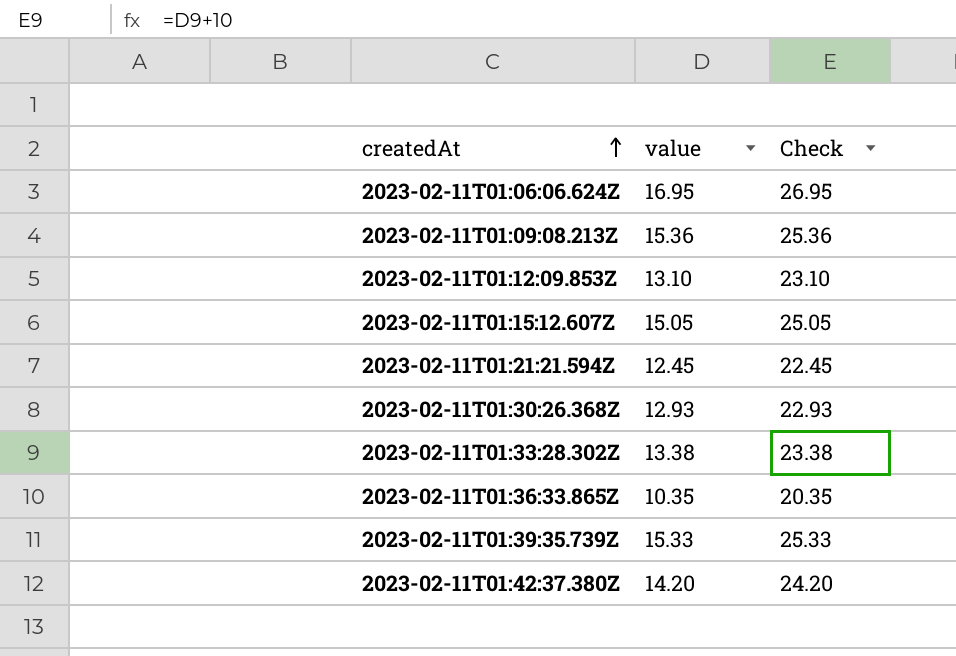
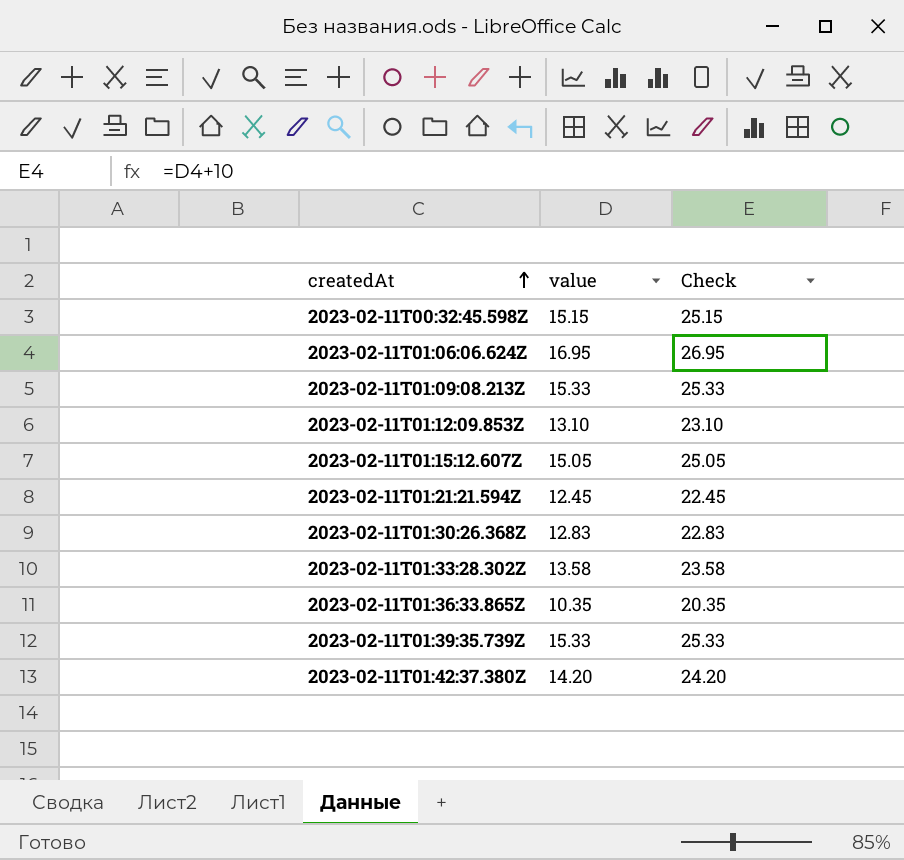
row 2023-02-11T00:32:45.598Z: none -> 15.15 | 25.15
2023-02-11T01:09:08.213Z | value: 15.36 -> 15.33
2023-02-11T01:09:08.213Z | Check: 25.36 -> 25.33
2023-02-11T01:30:26.368Z | value: 12.93 -> 12.83
2023-02-11T01:30:26.368Z | Check: 22.93 -> 22.83
2023-02-11T01:33:28.302Z | value: 13.38 -> 13.58
2023-02-11T01:33:28.302Z | Check: 23.38 -> 23.58

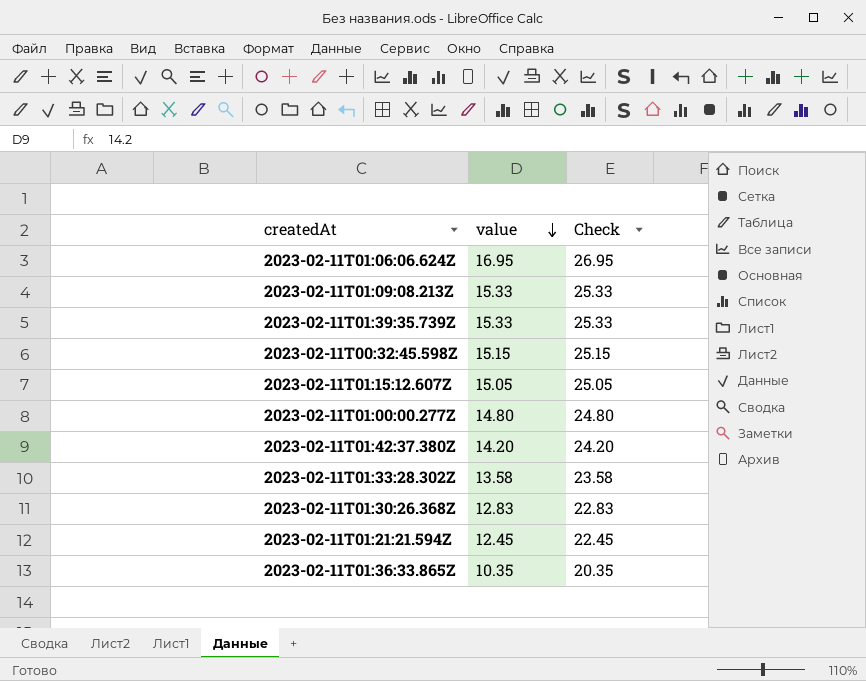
row order: createdAt ascending -> value descending
row 2023-02-11T01:12:09.853Z: 13.10 | 23.10 -> none
row 2023-02-11T01:00:00.277Z: none -> 14.80 | 24.80

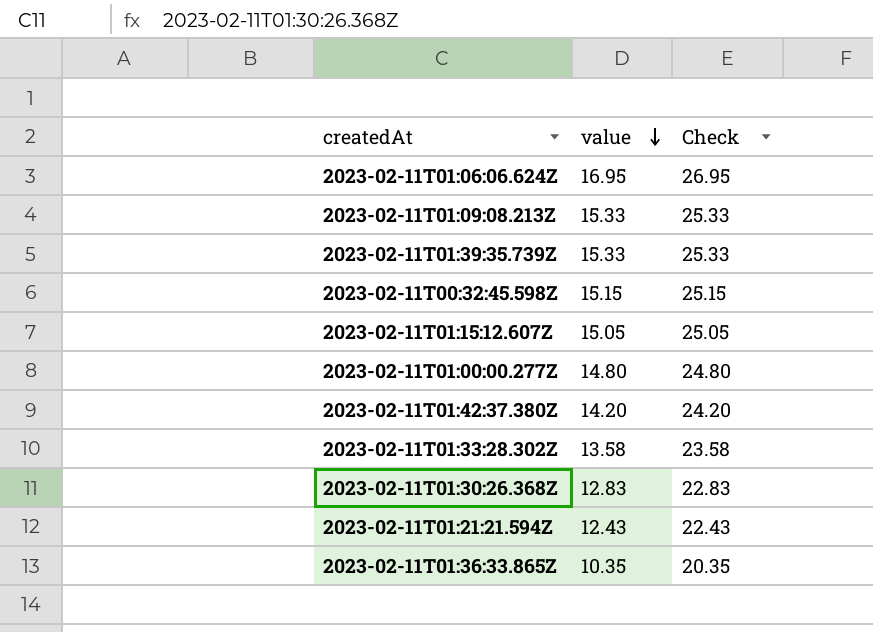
2023-02-11T01:21:21.594Z | value: 12.45 -> 12.43
2023-02-11T01:21:21.594Z | Check: 22.45 -> 22.43

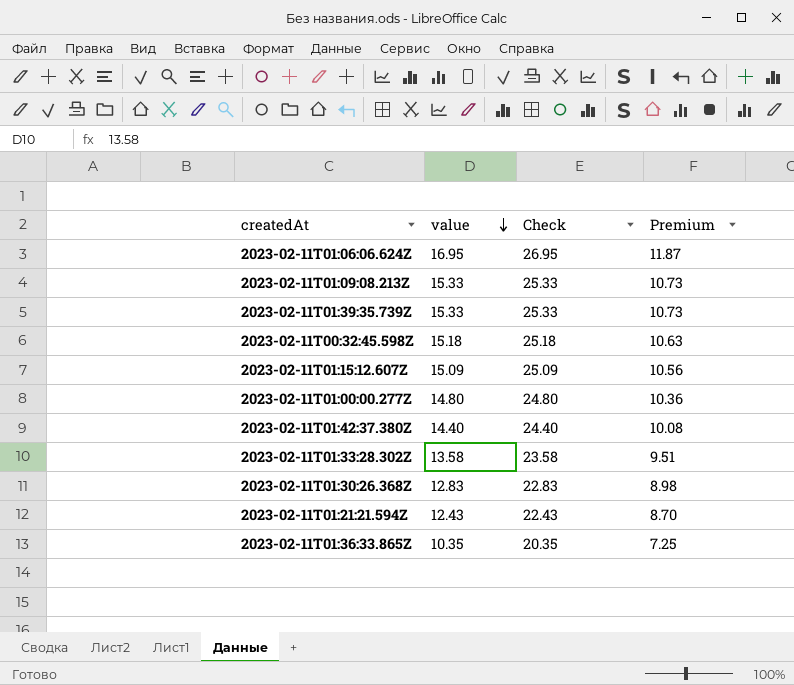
column Premium | formula: none -> [value] * 0.7
2023-02-11T00:32:45.598Z | value: 15.15 -> 15.18
2023-02-11T00:32:45.598Z | Check: 25.15 -> 25.18
2023-02-11T01:15:12.607Z | value: 15.05 -> 15.09
2023-02-11T01:15:12.607Z | Check: 25.05 -> 25.09
2023-02-11T01:42:37.380Z | value: 14.20 -> 14.40
2023-02-11T01:42:37.380Z | Check: 24.20 -> 24.40

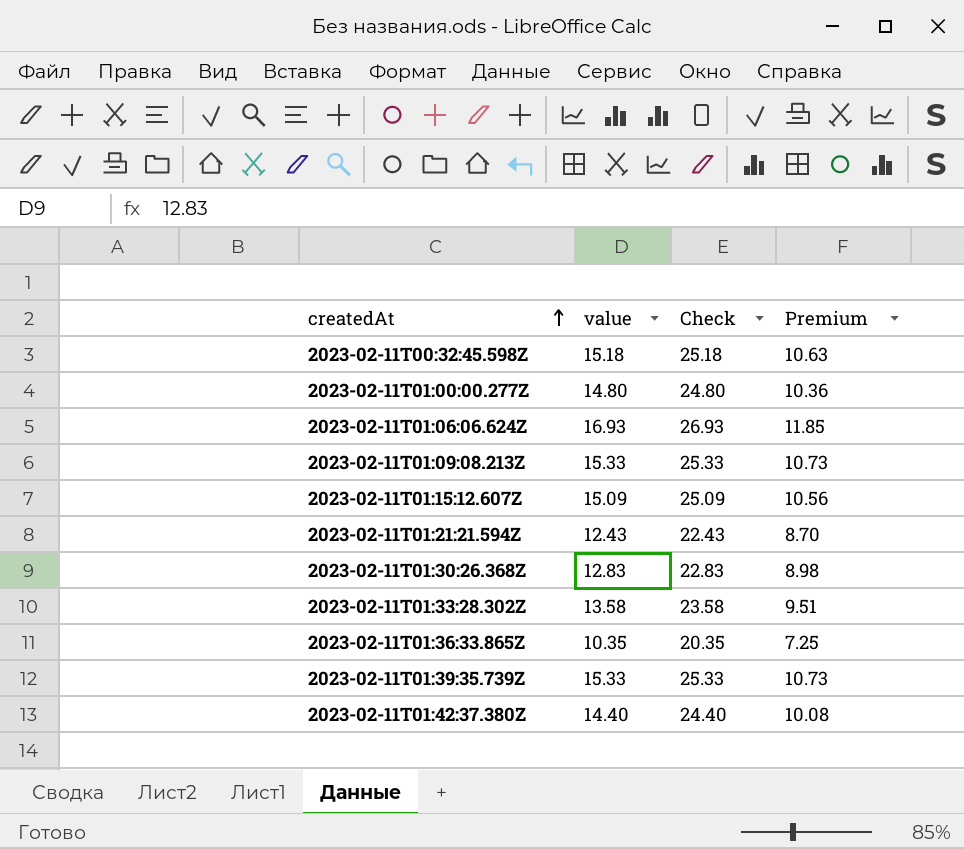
row order: value descending -> createdAt ascending
2023-02-11T01:06:06.624Z | value: 16.95 -> 16.93
2023-02-11T01:06:06.624Z | Check: 26.95 -> 26.93
2023-02-11T01:06:06.624Z | Premium: 11.87 -> 11.85

